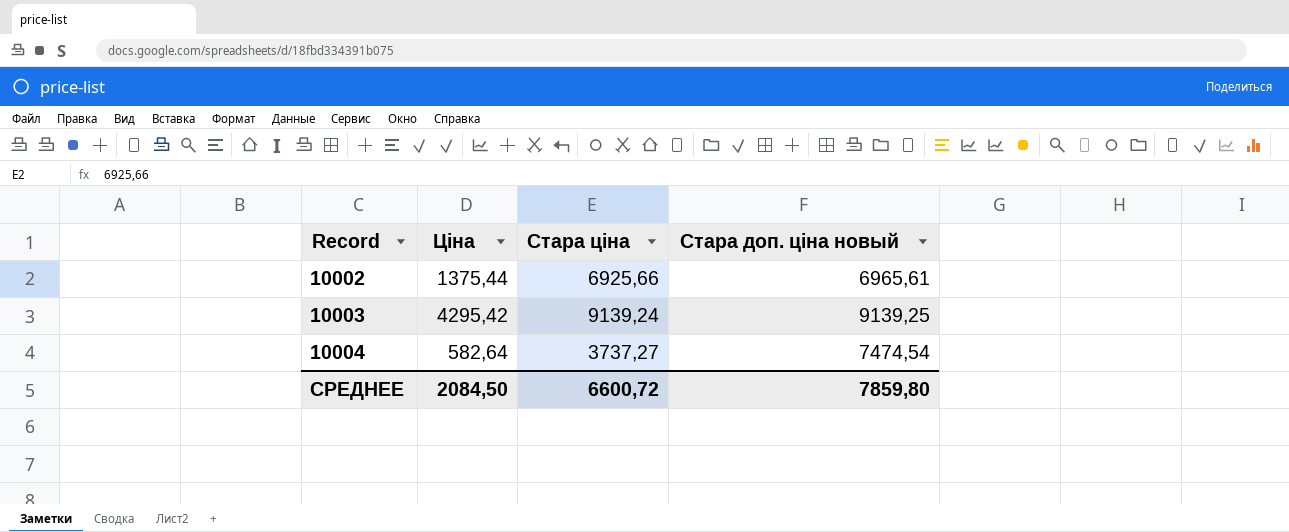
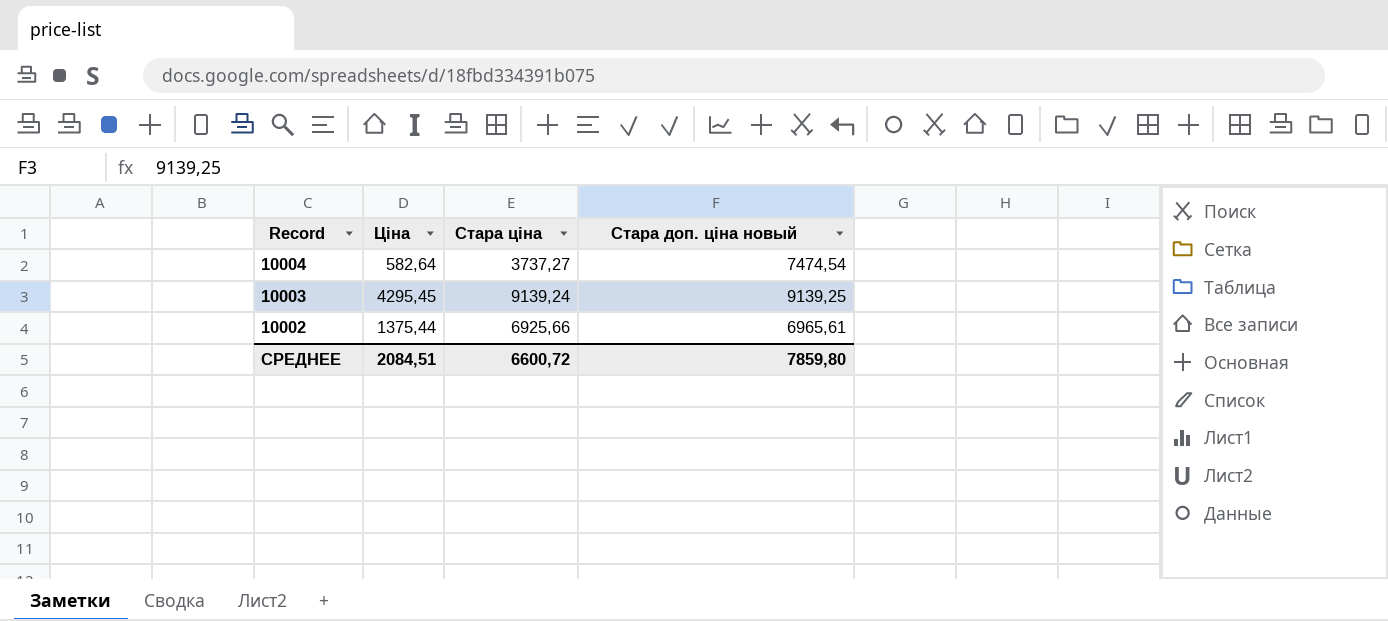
row order: Record ascending -> Record descending
10003 | Ціна: 4295,42 -> 4295,45
СРЕДНЕЕ | Ціна: 2084,50 -> 2084,51

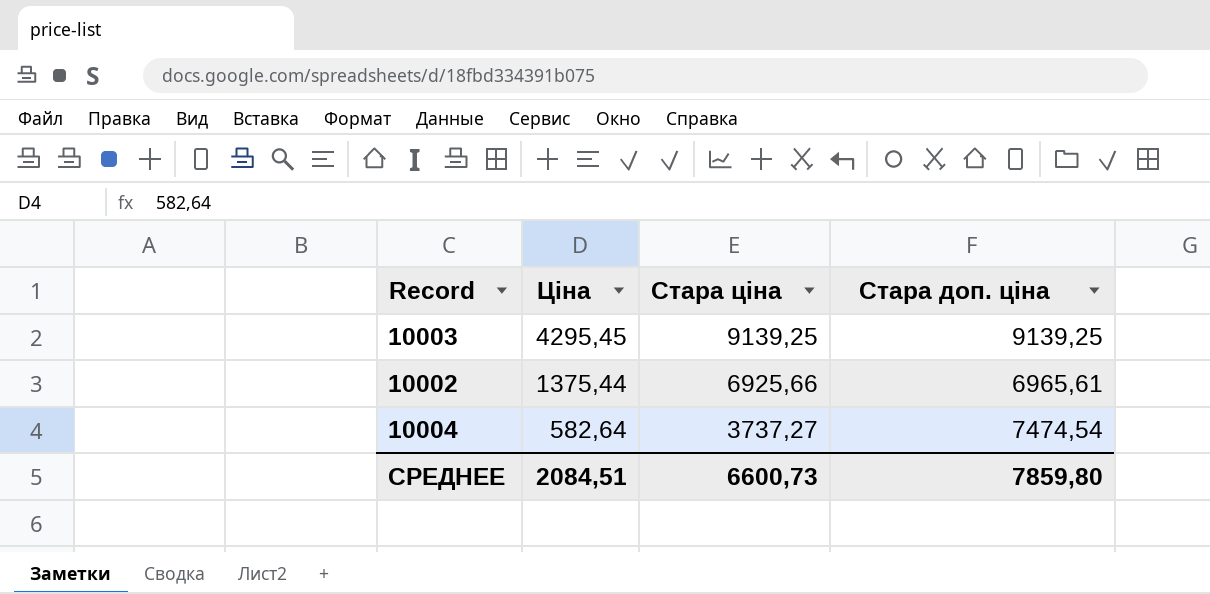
row order: Record descending -> Ціна descending
column name: Стара доп. ціна новый -> Стара доп. ціна
10003 | Стара ціна: 9139,24 -> 9139,25
СРЕДНЕЕ | Стара ціна: 6600,72 -> 6600,73

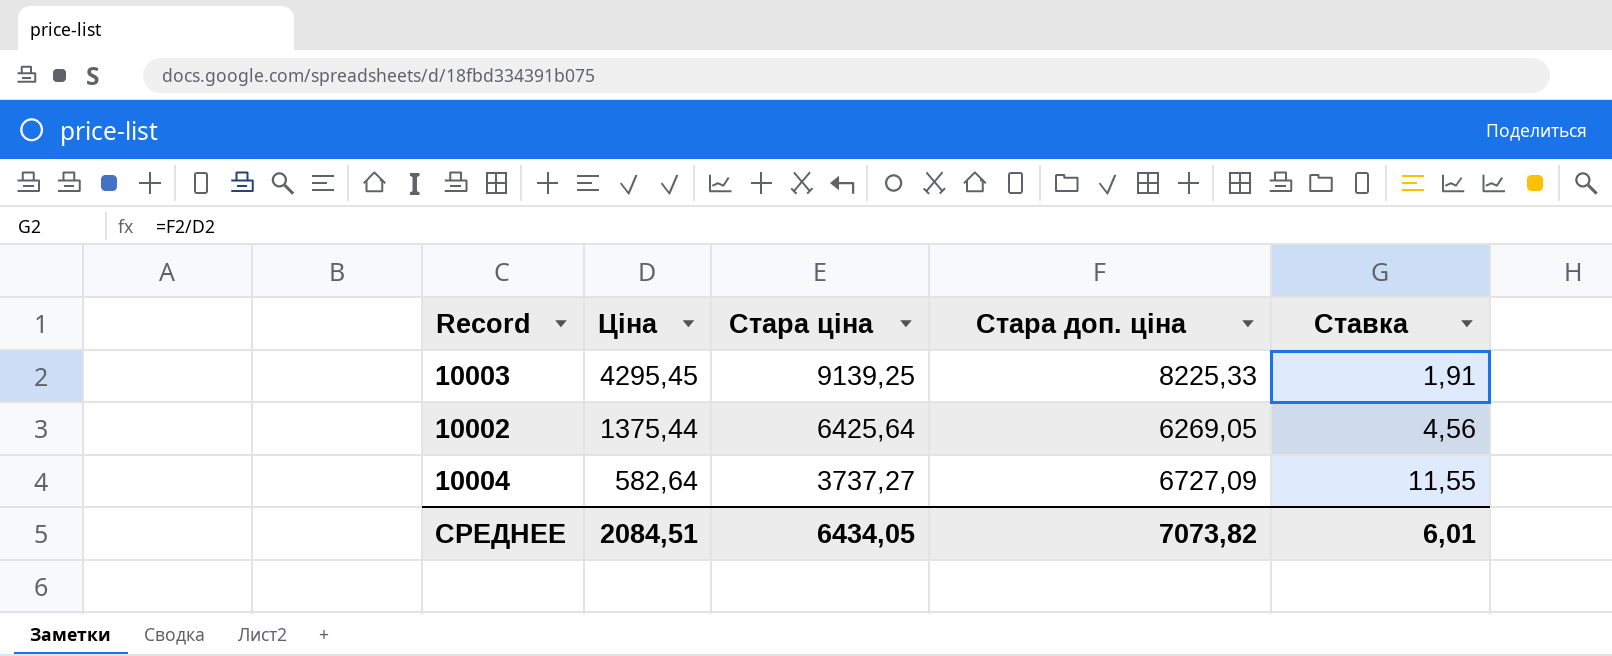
column Ставка | formula: none -> [Стара доп. ціна] / [Ціна]
10003 | Стара доп. ціна: 9139,25 -> 8225,33
10002 | Стара ціна: 6925,66 -> 6425,64
10002 | Стара доп. ціна: 6965,61 -> 6269,05
10004 | Стара доп. ціна: 7474,54 -> 6727,09
СРЕДНЕЕ | Стара ціна: 6600,73 -> 6434,05
СРЕДНЕЕ | Стара доп. ціна: 7859,80 -> 7073,82

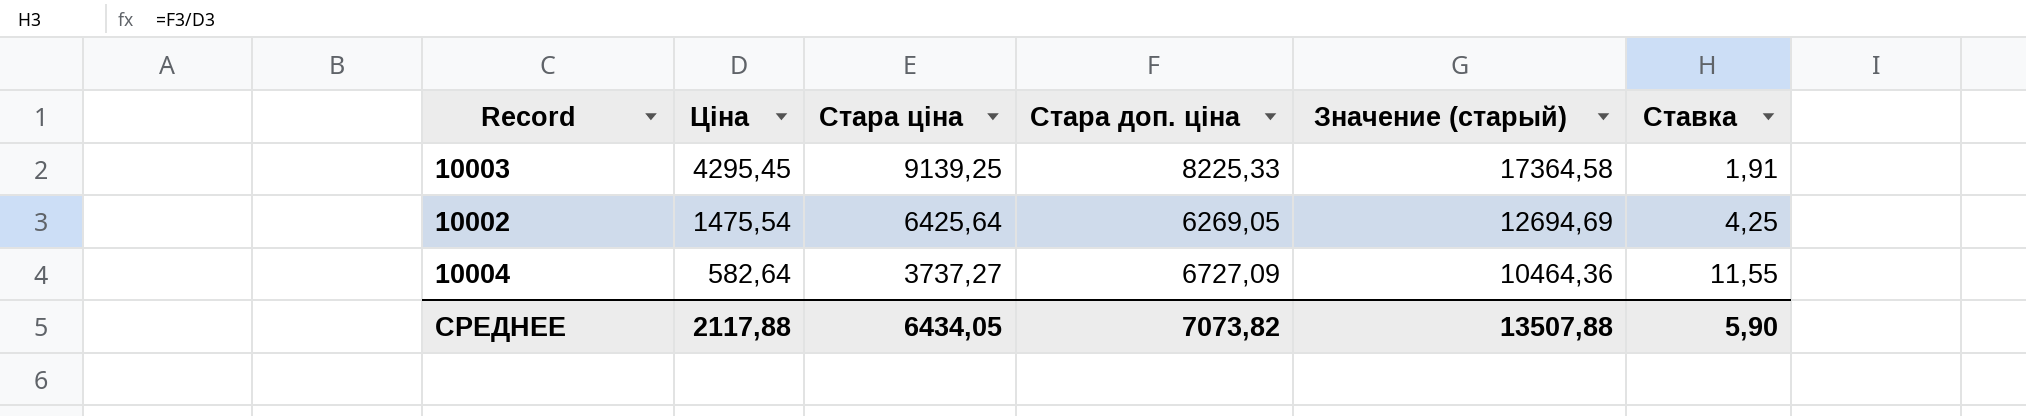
column Значение (старый) | formula: none -> [Стара ціна] + [Стара доп. ціна]
10002 | Ціна: 1375,44 -> 1475,54
10002 | Ставка: 4,56 -> 4,25
СРЕДНЕЕ | Ціна: 2084,51 -> 2117,88
СРЕДНЕЕ | Ставка: 6,01 -> 5,90

